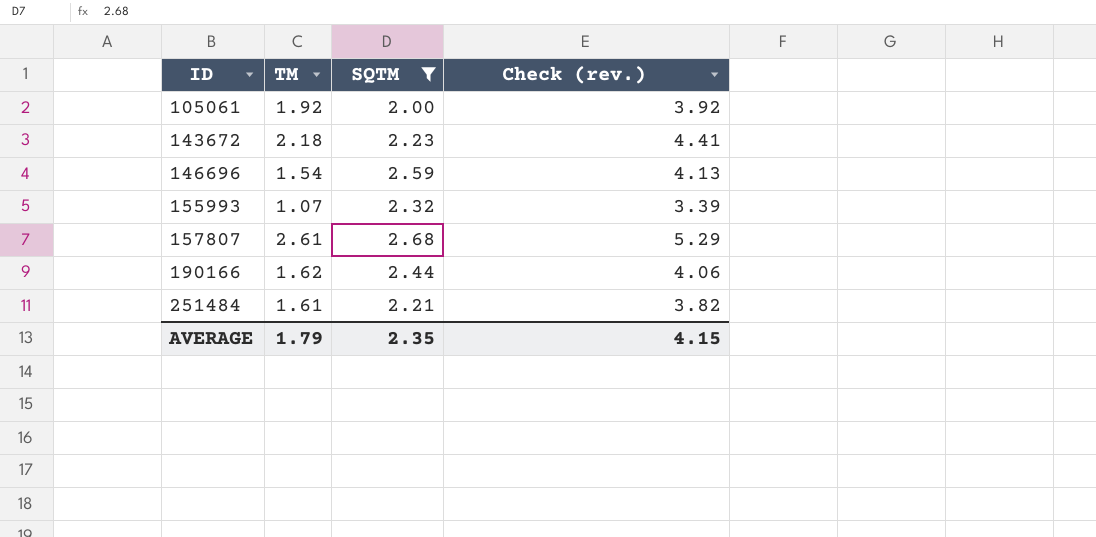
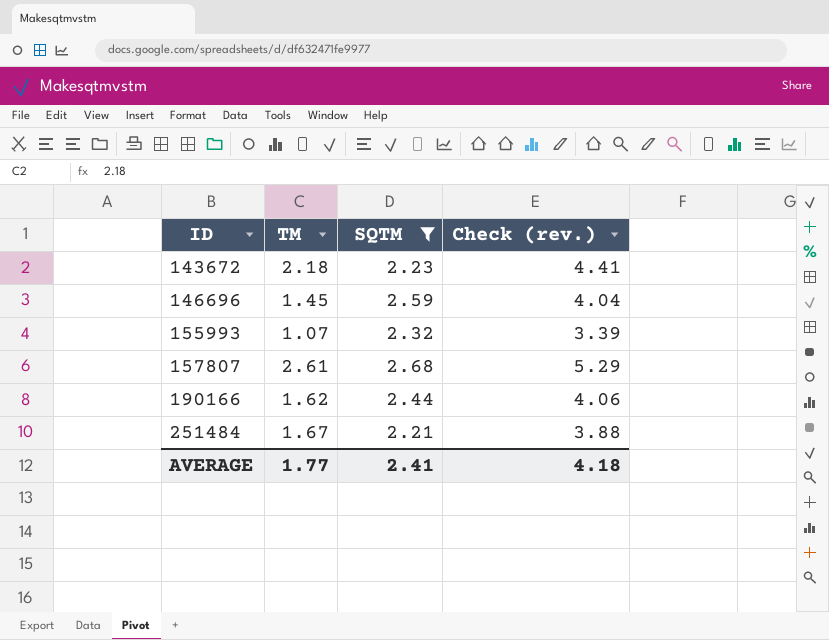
row 105061: 1.92 | 2.00 | 3.92 -> none
146696 | TM: 1.54 -> 1.45
146696 | Check (rev.): 4.13 -> 4.04
251484 | TM: 1.61 -> 1.67
251484 | Check (rev.): 3.82 -> 3.88
AVERAGE | TM: 1.79 -> 1.77
AVERAGE | SQTM: 2.35 -> 2.41
AVERAGE | Check (rev.): 4.15 -> 4.18

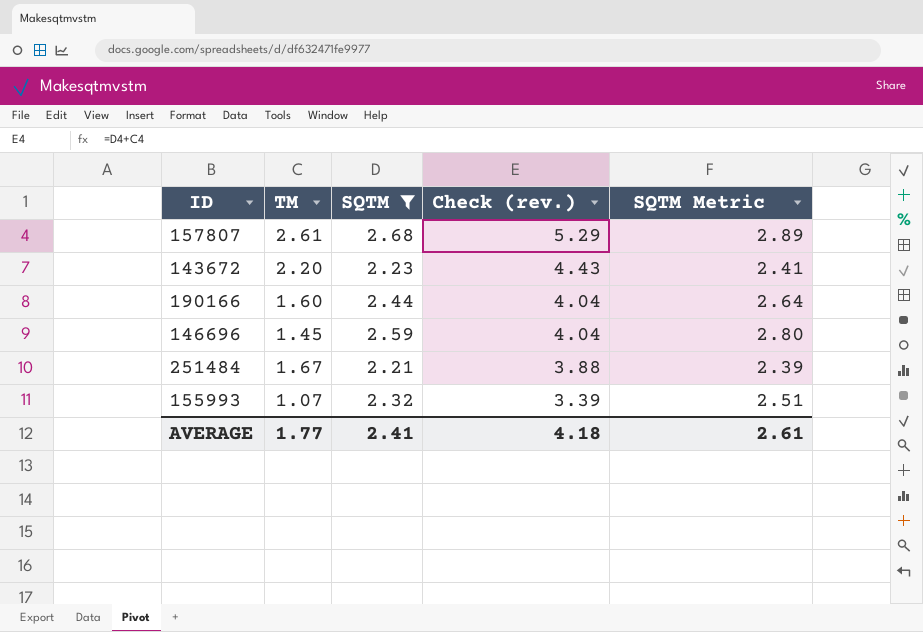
row order: ID ascending -> Check (rev.) descending
column SQTM Metric | formula: none -> [SQTM] * 1.08
143672 | TM: 2.18 -> 2.20
143672 | Check (rev.): 4.41 -> 4.43
190166 | TM: 1.62 -> 1.60
190166 | Check (rev.): 4.06 -> 4.04

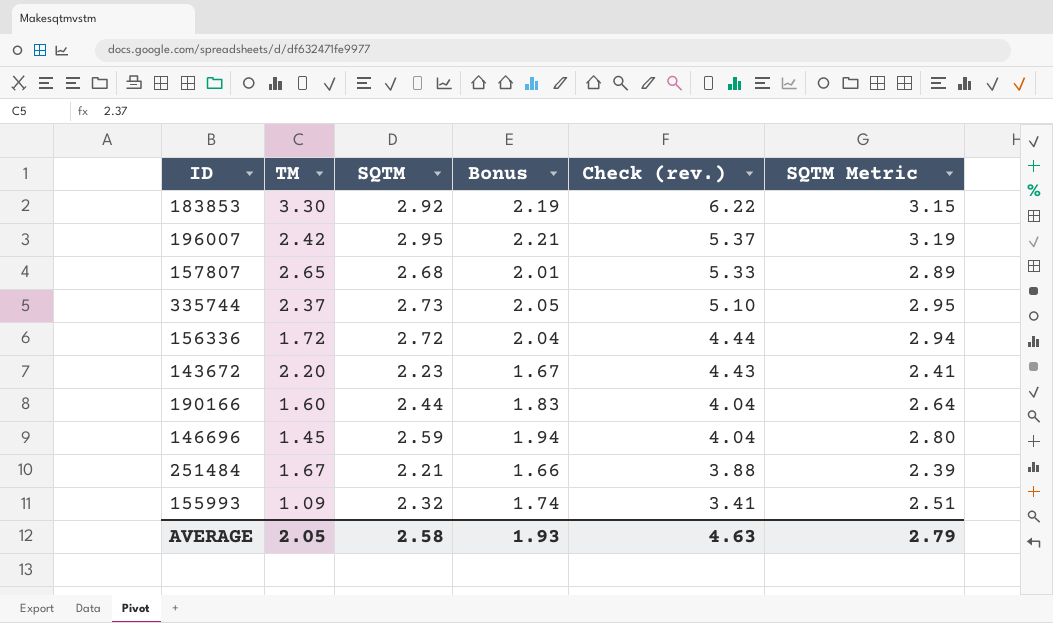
filter: SQTM <= 2.68 -> none
column Bonus | formula: none -> [SQTM] * 0.75
157807 | TM: 2.61 -> 2.65
157807 | Check (rev.): 5.29 -> 5.33
155993 | TM: 1.07 -> 1.09
155993 | Check (rev.): 3.39 -> 3.41
AVERAGE | TM: 1.77 -> 2.05
AVERAGE | SQTM: 2.41 -> 2.58
AVERAGE | Check (rev.): 4.18 -> 4.63
AVERAGE | SQTM Metric: 2.61 -> 2.79

